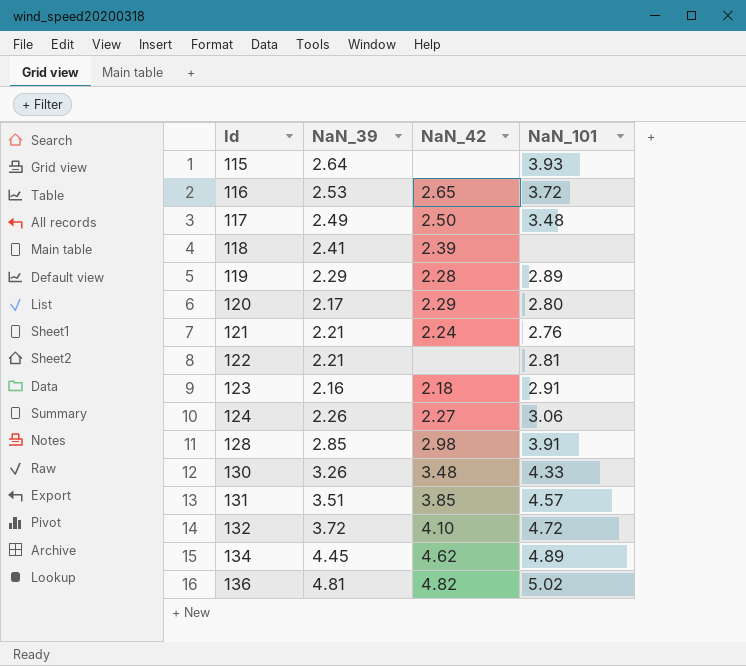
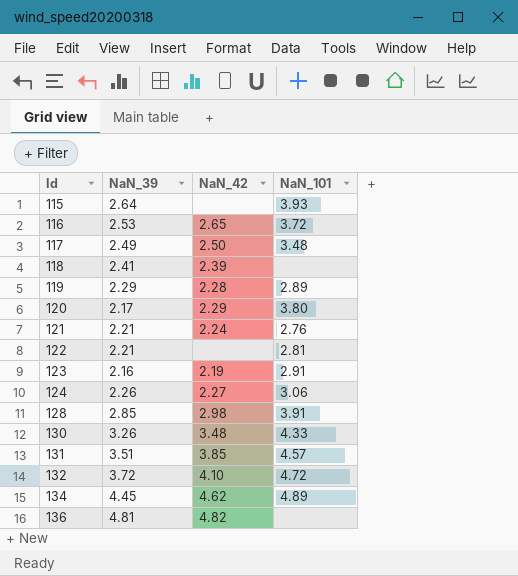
120 | NaN_101: 2.80 -> 3.80
123 | NaN_42: 2.18 -> 2.19
136 | NaN_101: 5.02 -> none

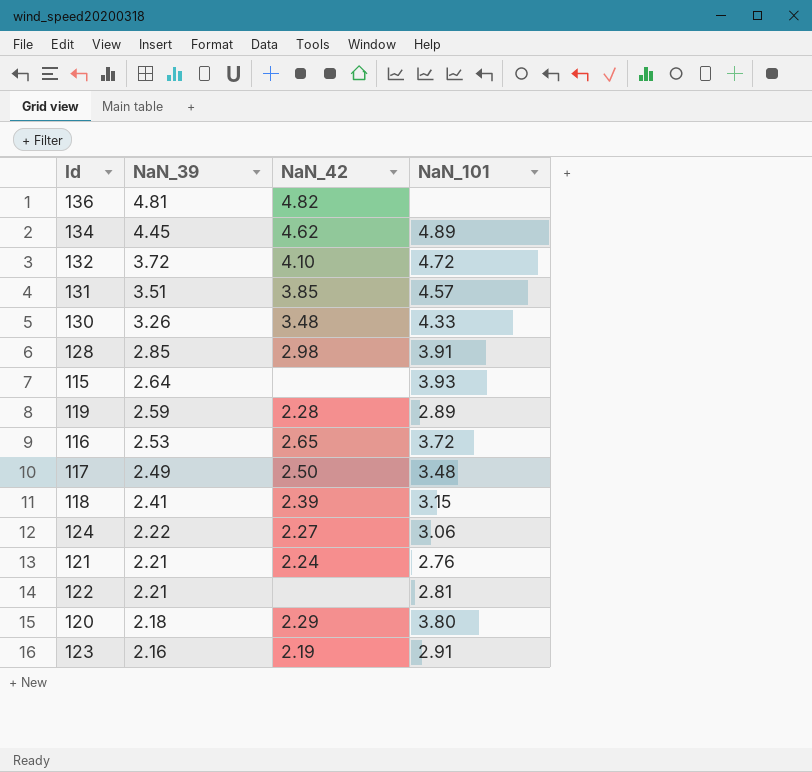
row order: Id ascending -> NaN_39 descending
119 | NaN_39: 2.29 -> 2.59
118 | NaN_101: none -> 3.15
124 | NaN_39: 2.26 -> 2.22
120 | NaN_39: 2.17 -> 2.18

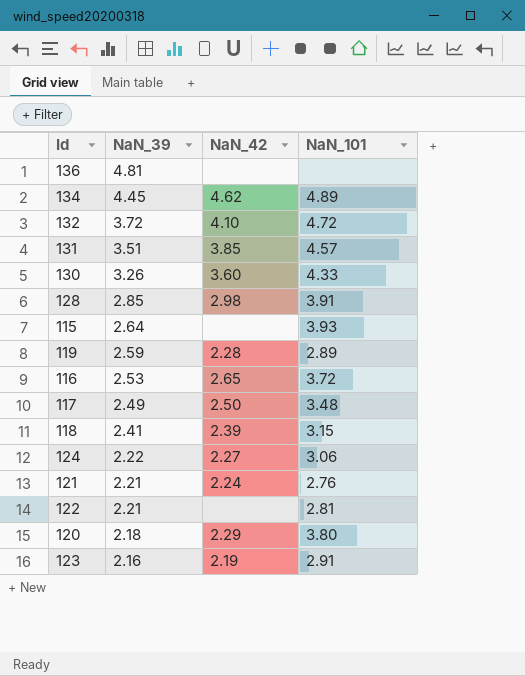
136 | NaN_42: 4.82 -> none
130 | NaN_42: 3.48 -> 3.60

